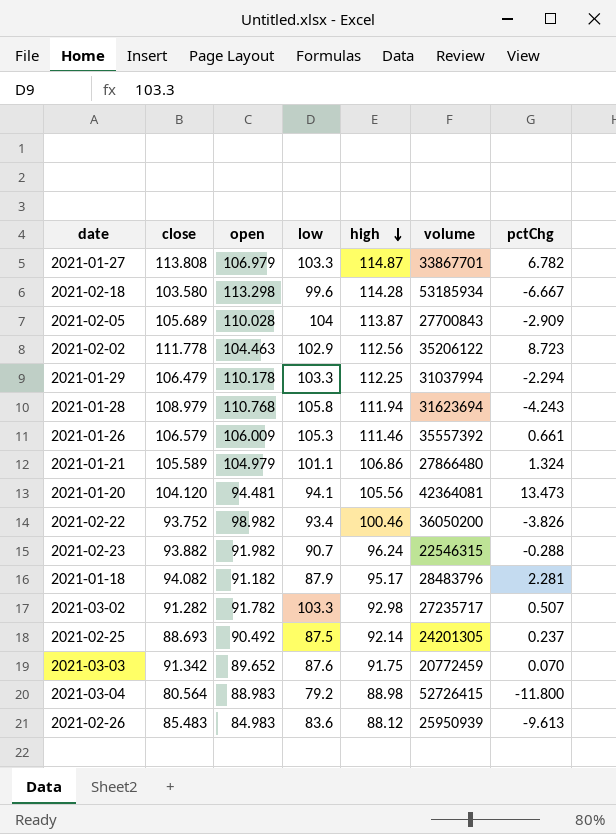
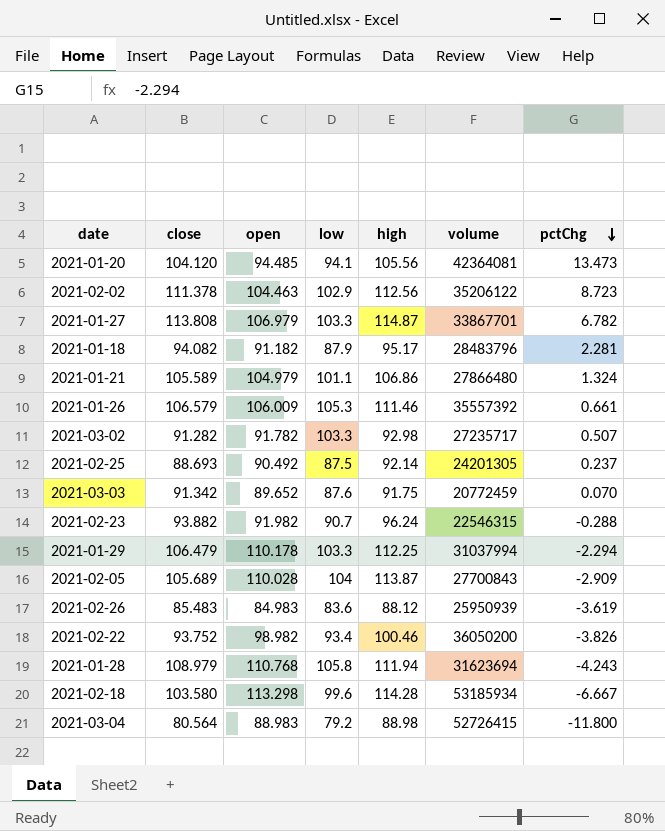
row order: high descending -> pctChg descending
2021-01-20 | open: 94.481 -> 94.485
2021-02-02 | close: 111.778 -> 111.378
2021-02-26 | pctChg: -9.613 -> -3.619

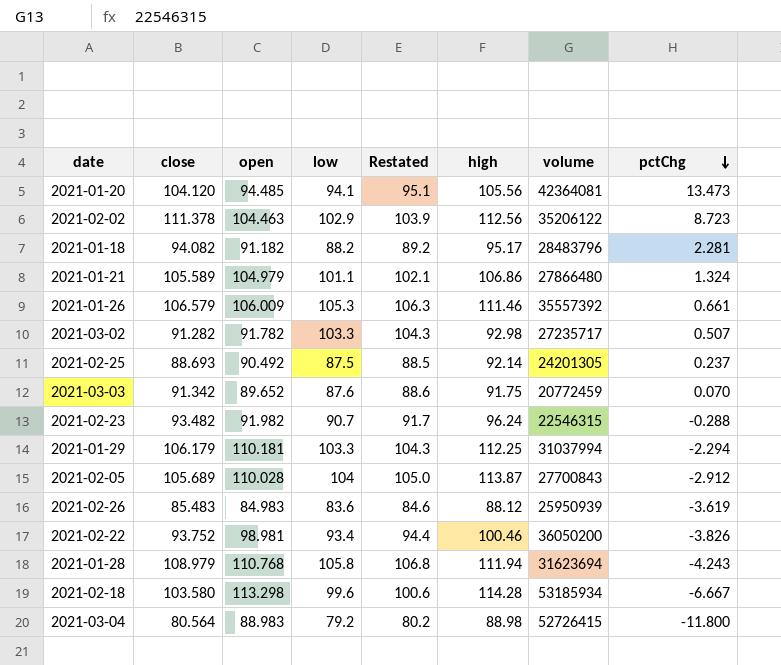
column Restated | formula: none -> [low] + 1
row 2021-01-27: 113.808 | 106.979 | 103.3 | 114.87 | 33867701 | 6.782 -> none
2021-01-18 | low: 87.9 -> 88.2
2021-02-23 | close: 93.882 -> 93.482
2021-01-29 | close: 106.479 -> 106.179
2021-01-29 | open: 110.178 -> 110.181
2021-02-05 | pctChg: -2.909 -> -2.912
2021-02-22 | open: 98.982 -> 98.981

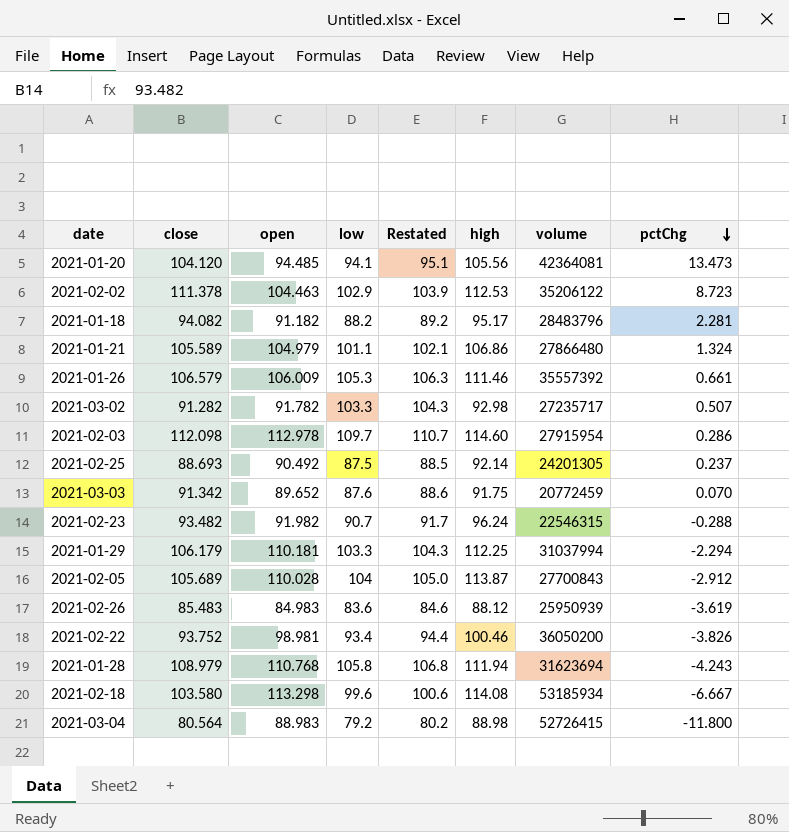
2021-02-02 | high: 112.56 -> 112.53
row 2021-02-03: none -> 112.098 | 112.978 | 109.7 | 110.7 | 114.60 | 27915954 | 0.286
2021-02-18 | high: 114.28 -> 114.08

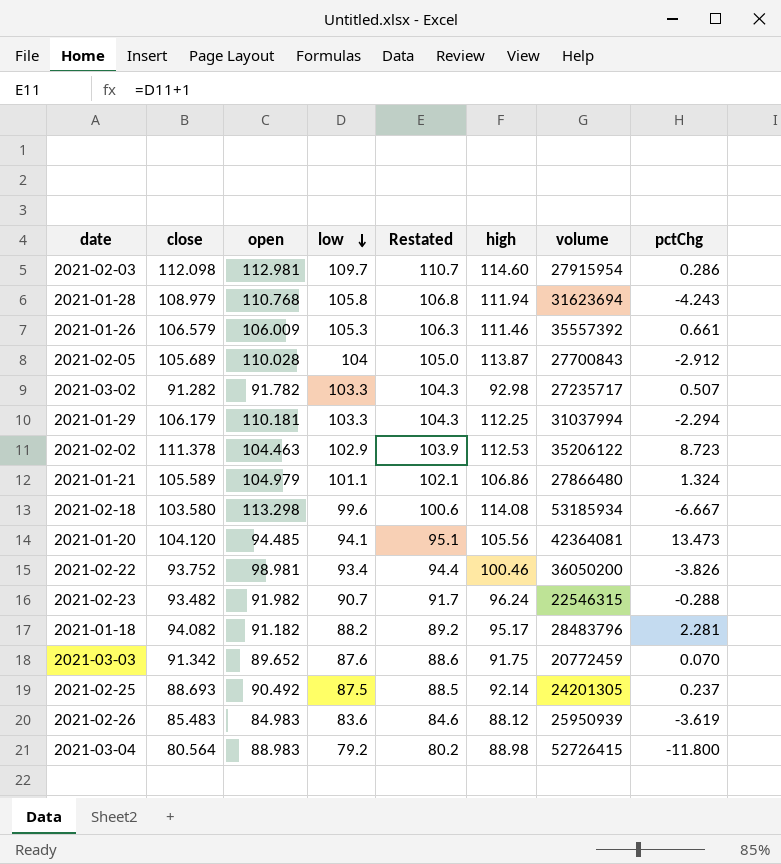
row order: pctChg descending -> low descending
2021-02-03 | open: 112.978 -> 112.981

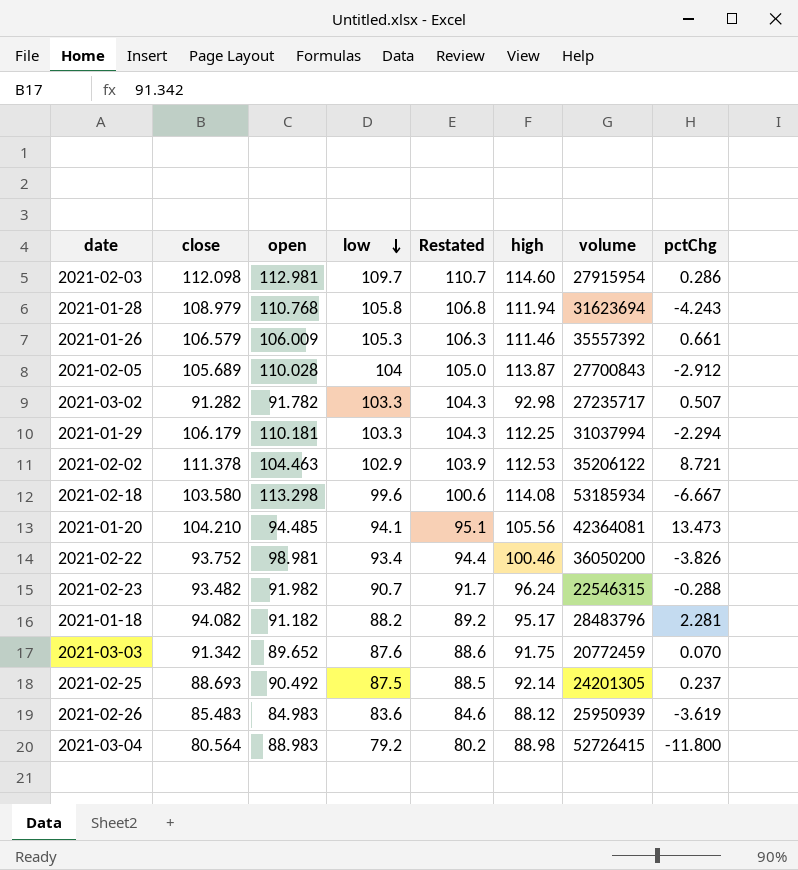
row 2021-01-21: 105.589 | 104.979 | 101.1 | 102.1 | 106.86 | 27866480 | 1.324 -> none
2021-02-02 | pctChg: 8.723 -> 8.721
2021-01-20 | close: 104.120 -> 104.210

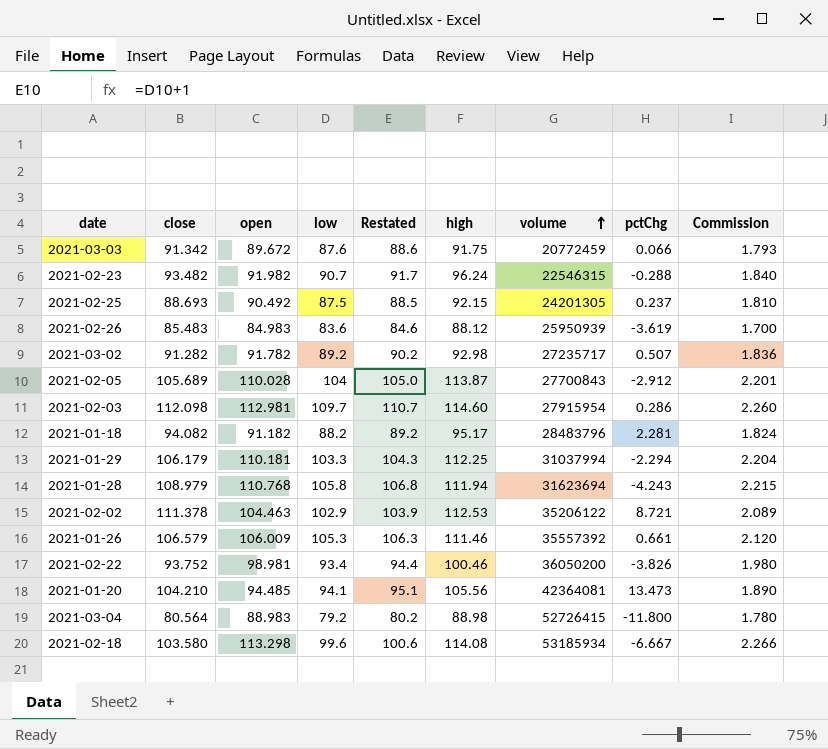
row order: low descending -> volume ascending
column Commission | formula: none -> [open] * 0.02
2021-03-03 | open: 89.652 -> 89.672
2021-03-03 | pctChg: 0.070 -> 0.066
2021-02-25 | high: 92.14 -> 92.15
2021-03-02 | low: 103.3 -> 89.2
2021-03-02 | Restated: 104.3 -> 90.2

